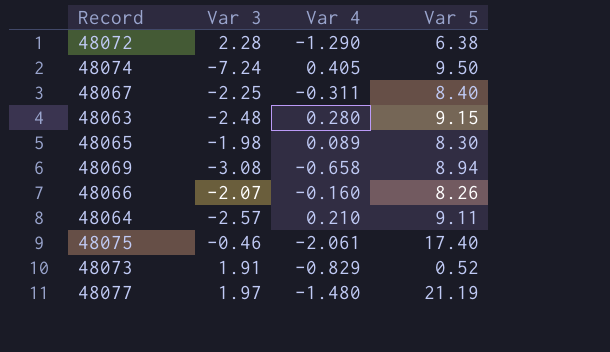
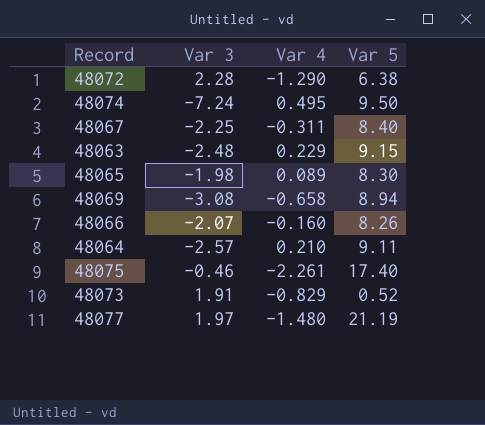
48074 | Var 4: 0.405 -> 0.495
48063 | Var 4: 0.280 -> 0.229
48075 | Var 4: -2.061 -> -2.261

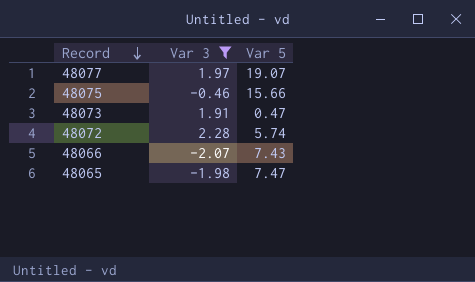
filter: none -> Var 3 >= -2.07
row order: none -> Record descending
column Var 4 | position: 3 -> none
48077 | Var 5: 21.19 -> 19.07
48075 | Var 5: 17.40 -> 15.66
48073 | Var 5: 0.52 -> 0.47
48072 | Var 5: 6.38 -> 5.74
48066 | Var 5: 8.26 -> 7.43
48065 | Var 5: 8.30 -> 7.47

